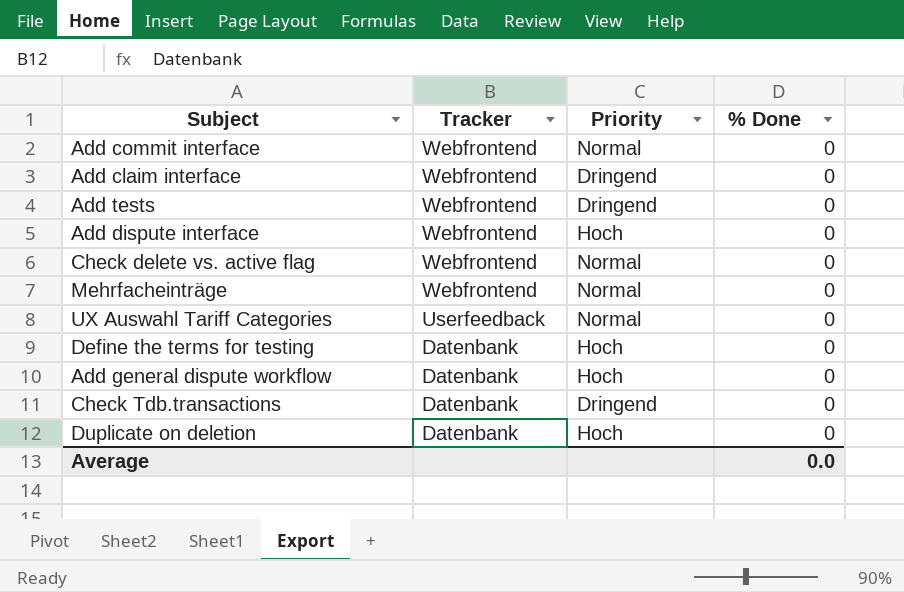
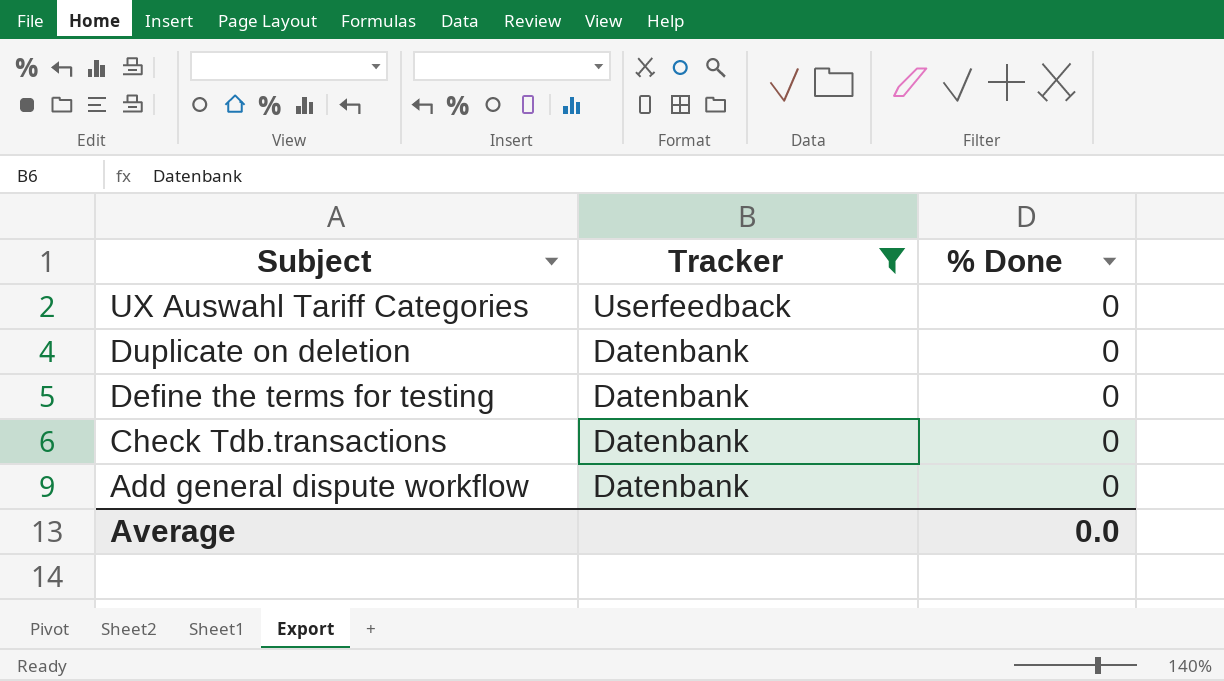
filter: none -> Tracker != Webfrontend
row order: Tracker descending -> Subject descending
column Priority | position: 3 -> none

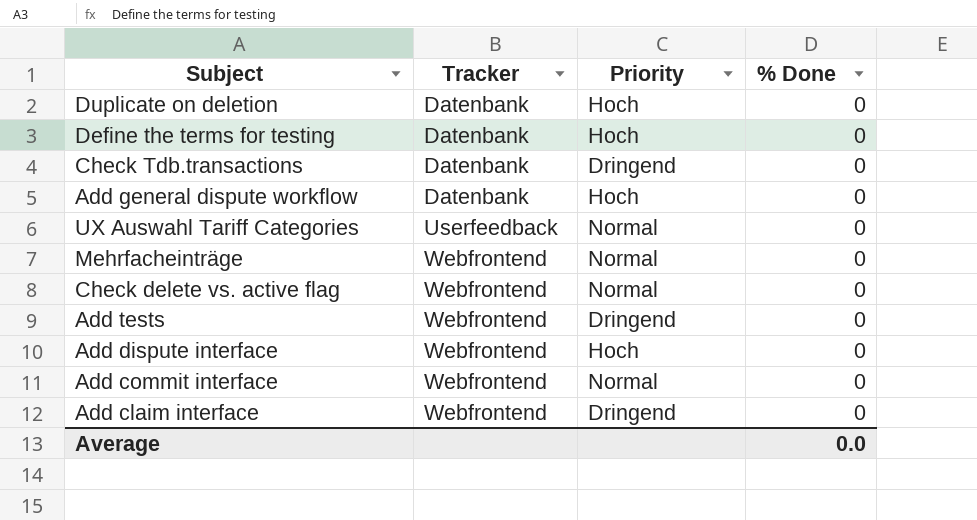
filter: Tracker != Webfrontend -> none
row order: Subject descending -> Tracker ascending
column Priority | position: none -> 3

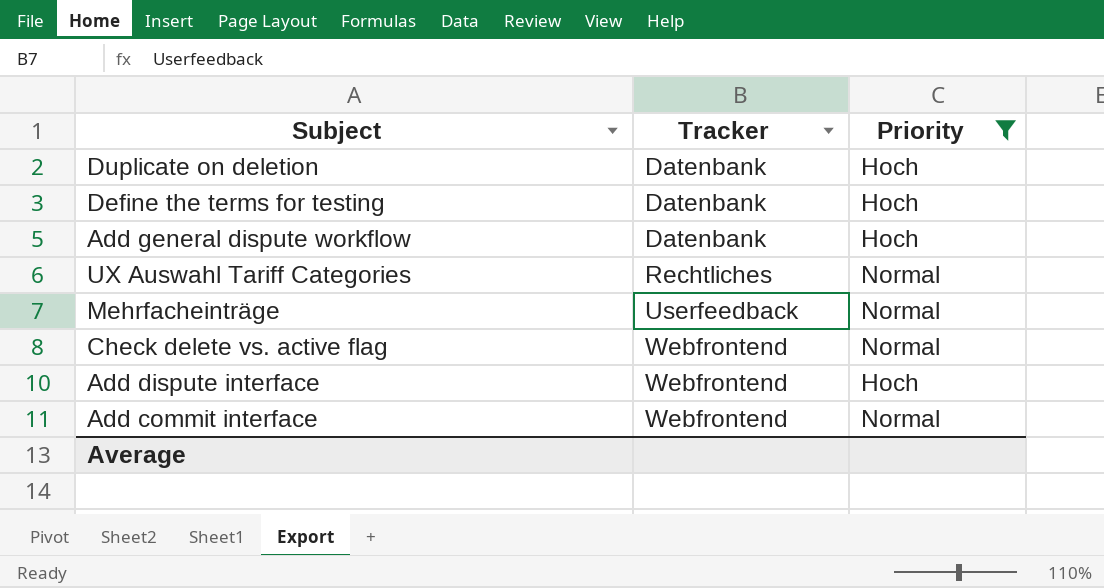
filter: none -> Priority != Dringend
column % Done | position: 4 -> none
UX Auswahl Tariff Categories | Tracker: Userfeedback -> Rechtliches
Mehrfacheinträge | Tracker: Webfrontend -> Userfeedback

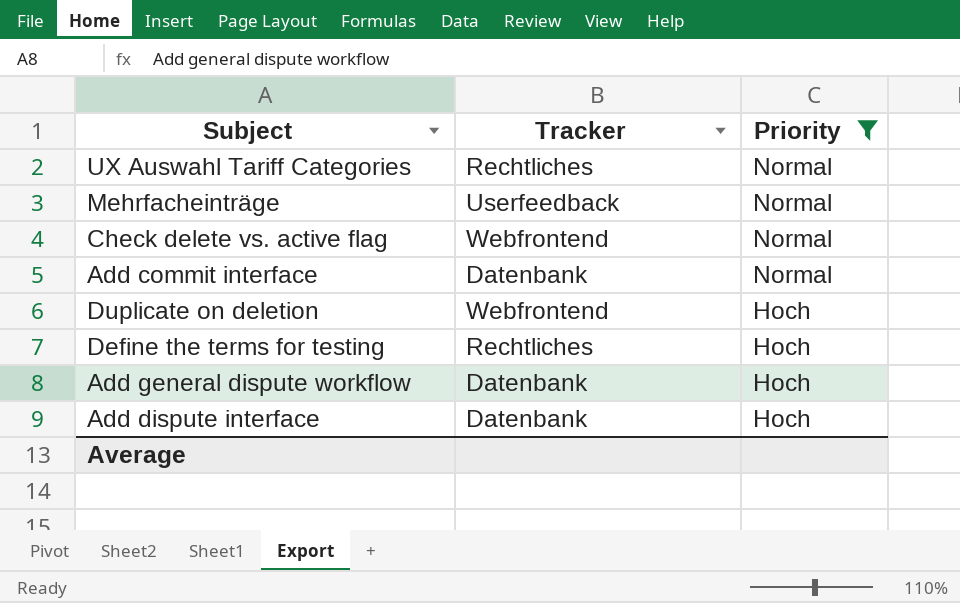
row order: Tracker ascending -> Priority descending
Add commit interface | Tracker: Webfrontend -> Datenbank
Duplicate on deletion | Tracker: Datenbank -> Webfrontend
Define the terms for testing | Tracker: Datenbank -> Rechtliches
Add dispute interface | Tracker: Webfrontend -> Datenbank

